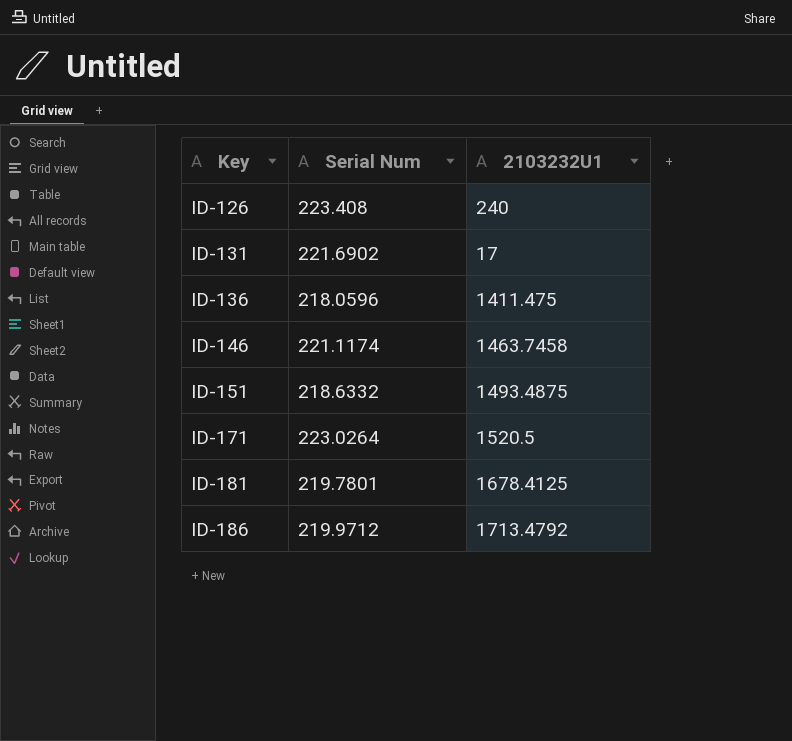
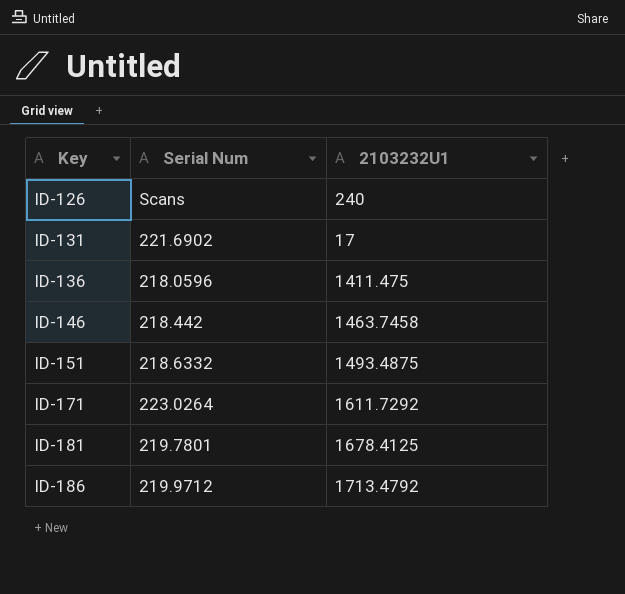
ID-126 | Serial Num: 223.408 -> Scans
ID-146 | Serial Num: 221.1174 -> 218.442
ID-171 | 2103232U1: 1520.5 -> 1611.7292

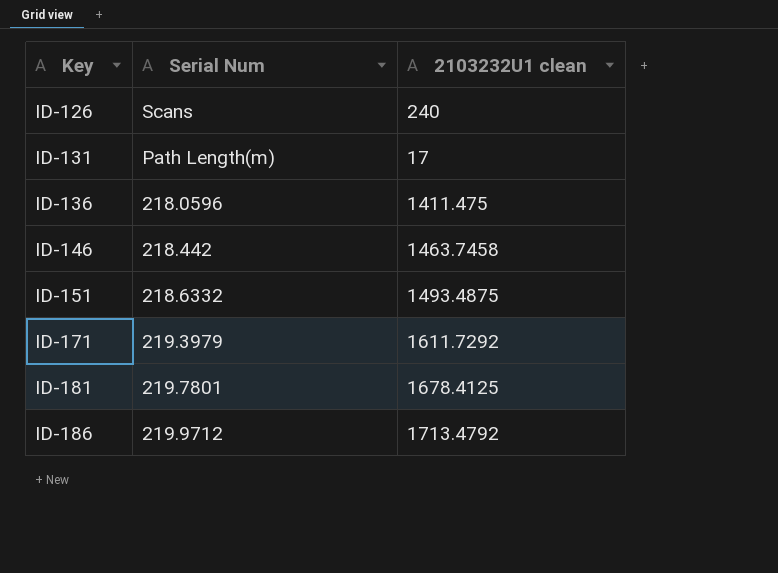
column name: 2103232U1 -> 2103232U1 clean
ID-131 | Serial Num: 221.6902 -> Path Length(m)
ID-171 | Serial Num: 223.0264 -> 219.3979

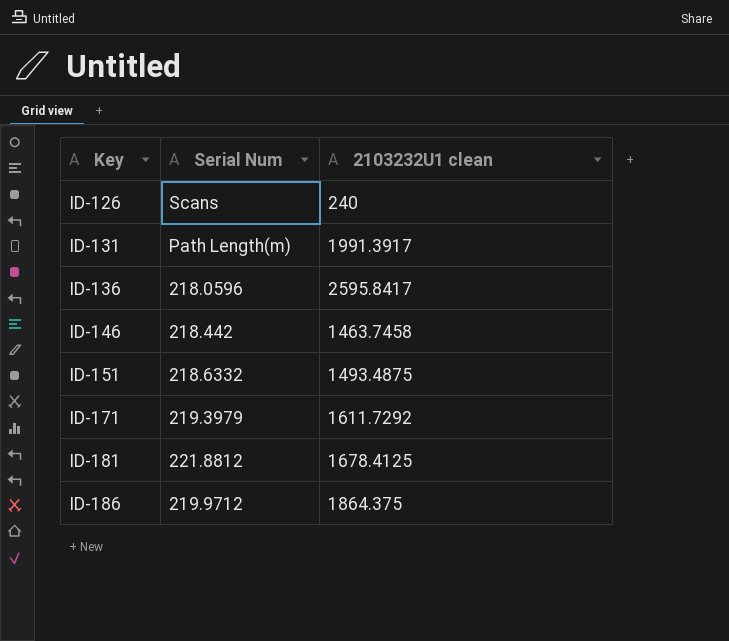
ID-131 | 2103232U1 clean: 17 -> 1991.3917
ID-136 | 2103232U1 clean: 1411.475 -> 2595.8417
ID-181 | Serial Num: 219.7801 -> 221.8812
ID-186 | 2103232U1 clean: 1713.4792 -> 1864.375

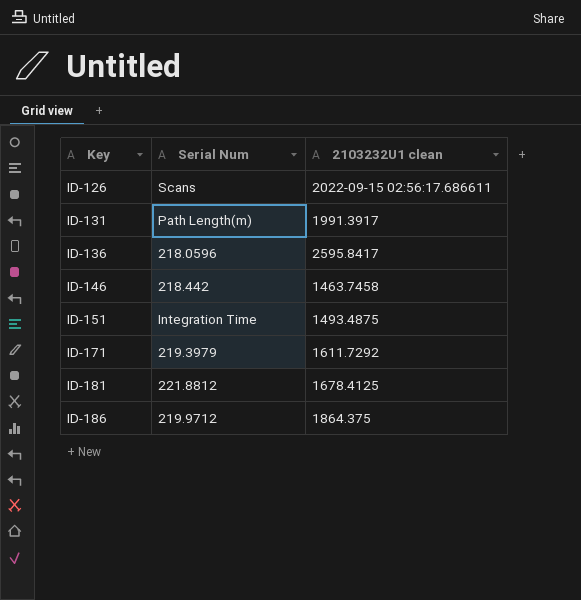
ID-126 | 2103232U1 clean: 240 -> 2022-09-15 02:56:17.686611
ID-151 | Serial Num: 218.6332 -> Integration Time

